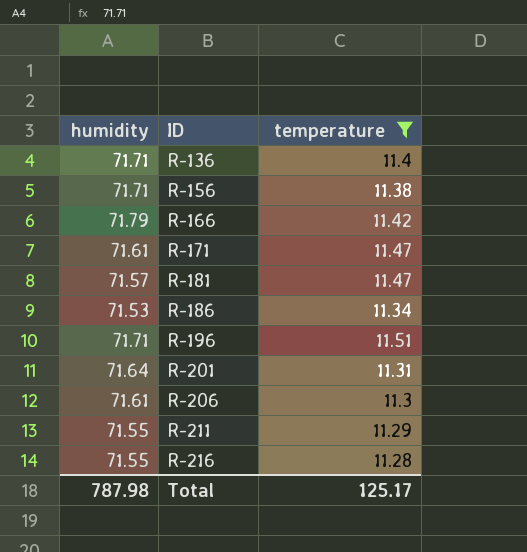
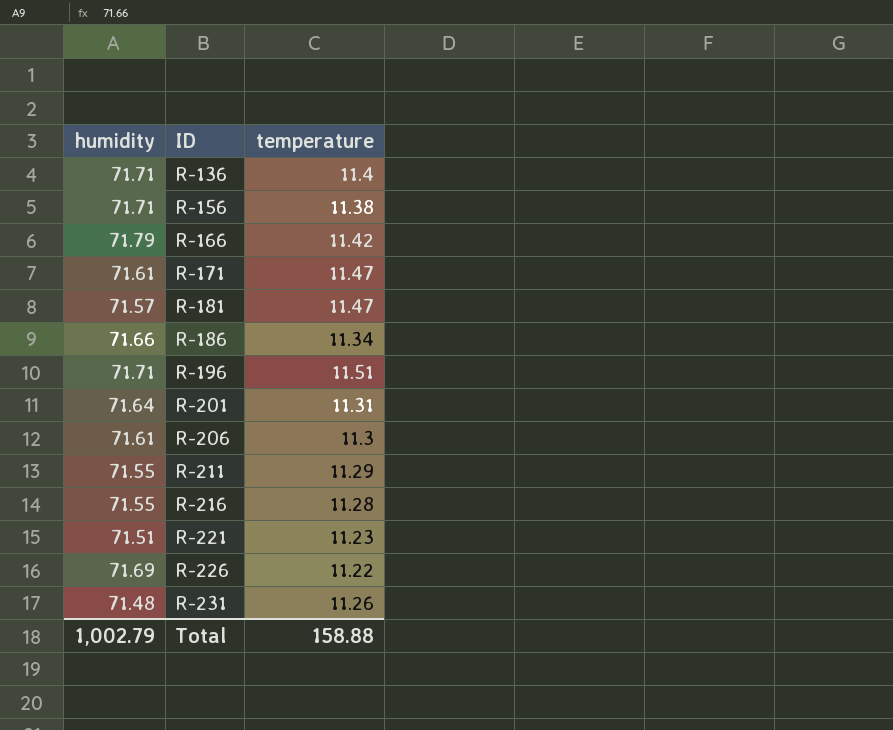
filter: temperature >= 11.28 -> none
R-186 | humidity: 71.53 -> 71.66
Total | humidity: 787.98 -> 1,002.79
Total | temperature: 125.17 -> 158.88

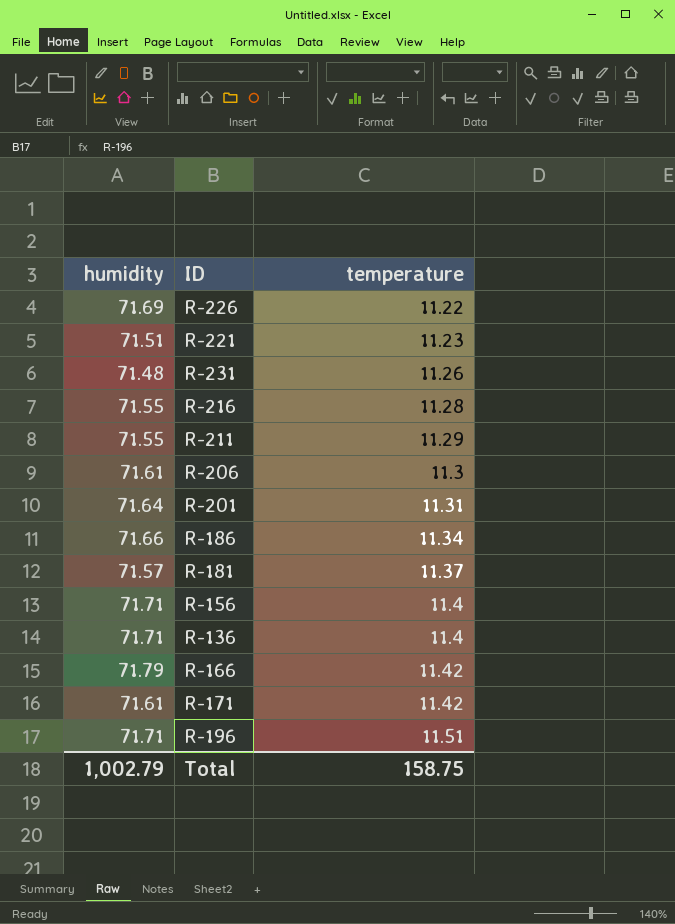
row order: ID ascending -> temperature ascending
R-181 | temperature: 11.47 -> 11.37
R-156 | temperature: 11.38 -> 11.4
R-171 | temperature: 11.47 -> 11.42
Total | temperature: 158.88 -> 158.75

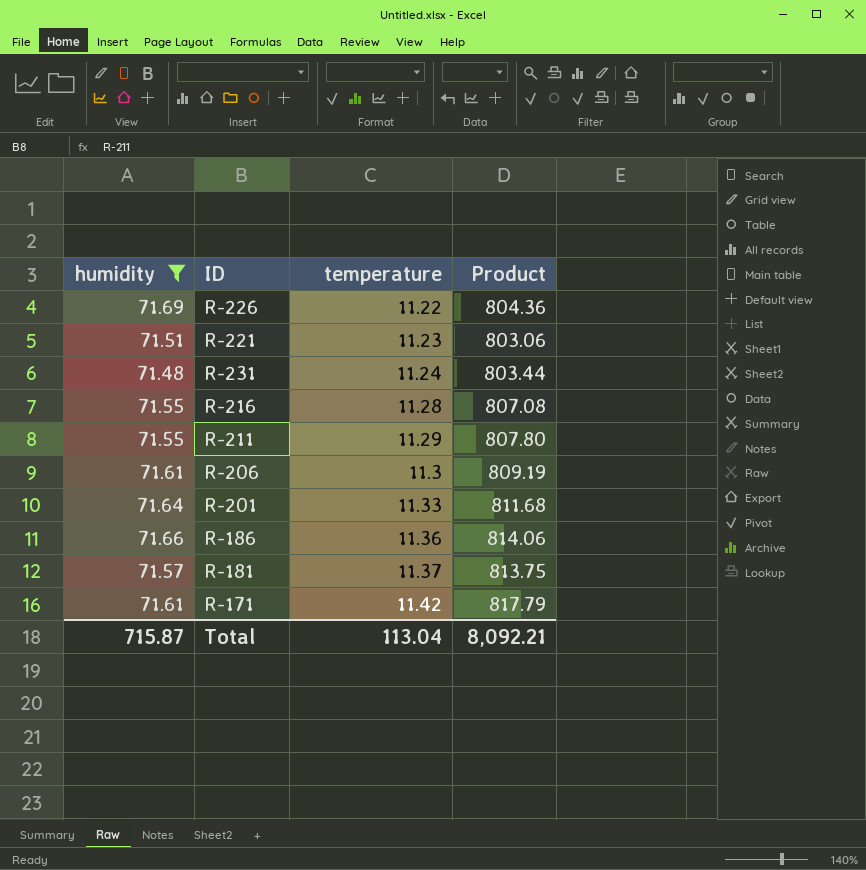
filter: none -> humidity <= 71.69
column Product | formula: none -> [humidity] * [temperature]
R-231 | temperature: 11.26 -> 11.24
R-201 | temperature: 11.31 -> 11.33
R-186 | temperature: 11.34 -> 11.36
Total | humidity: 1,002.79 -> 715.87
Total | temperature: 158.75 -> 113.04

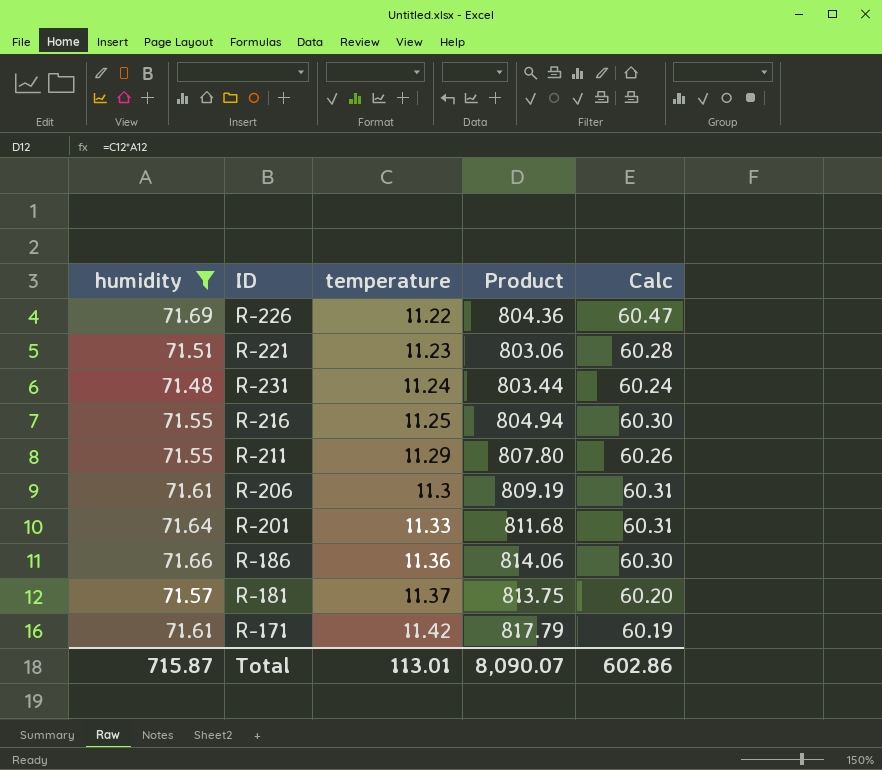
column Calc | formula: none -> [humidity] - [temperature]
R-216 | temperature: 11.28 -> 11.25
R-216 | Product: 807.08 -> 804.94
Total | temperature: 113.04 -> 113.01
Total | Product: 8,092.21 -> 8,090.07

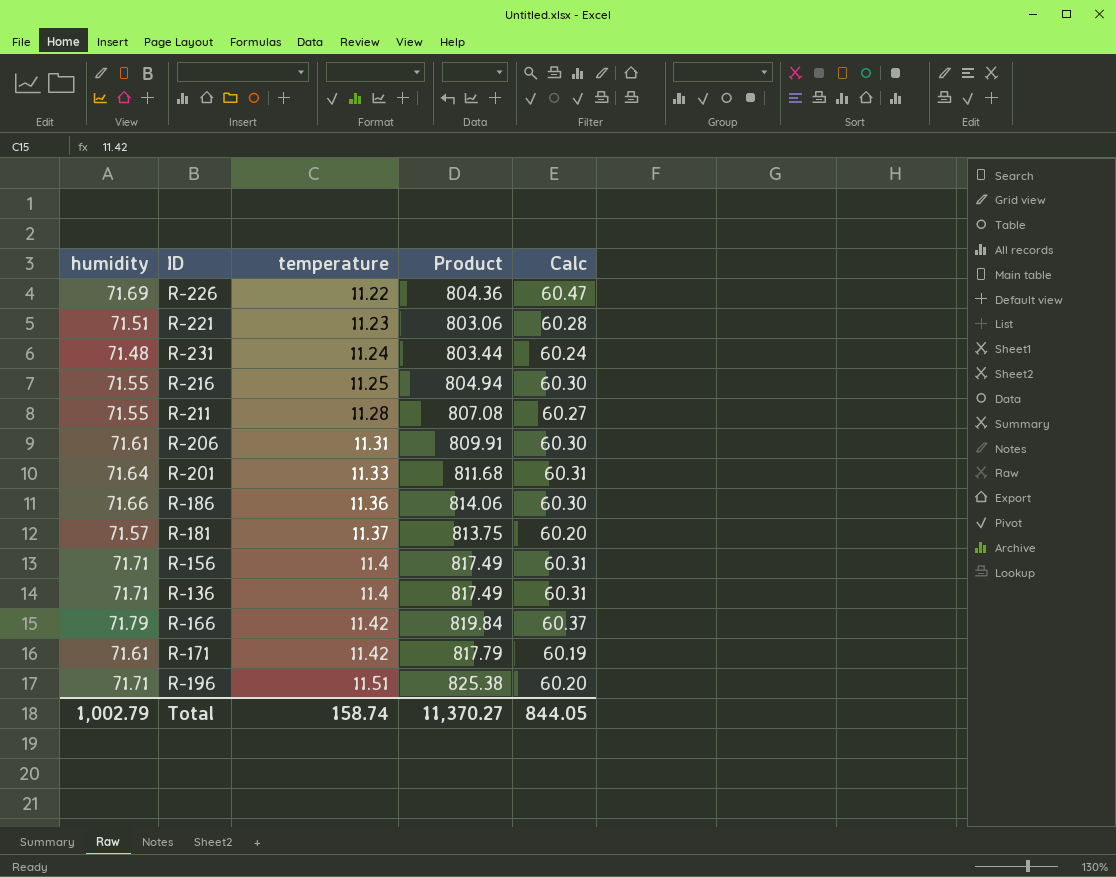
filter: humidity <= 71.69 -> none
R-211 | temperature: 11.29 -> 11.28
R-211 | Product: 807.80 -> 807.08
R-211 | Calc: 60.26 -> 60.27
R-206 | temperature: 11.3 -> 11.31
R-206 | Product: 809.19 -> 809.91
R-206 | Calc: 60.31 -> 60.30
Total | humidity: 715.87 -> 1,002.79
Total | temperature: 113.01 -> 158.74
Total | Product: 8,090.07 -> 11,370.27
Total | Calc: 602.86 -> 844.05

